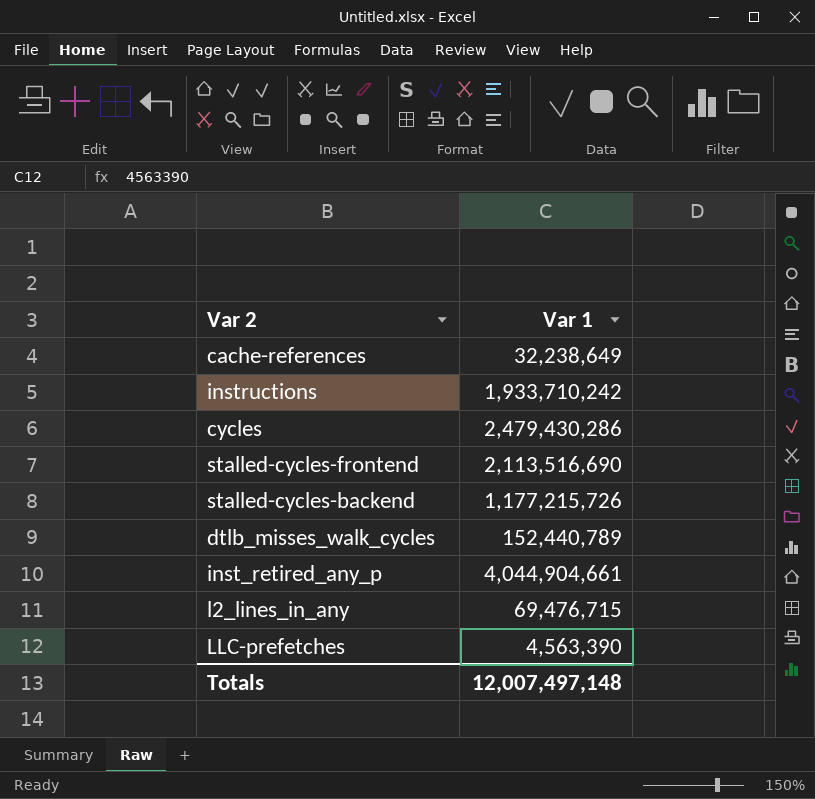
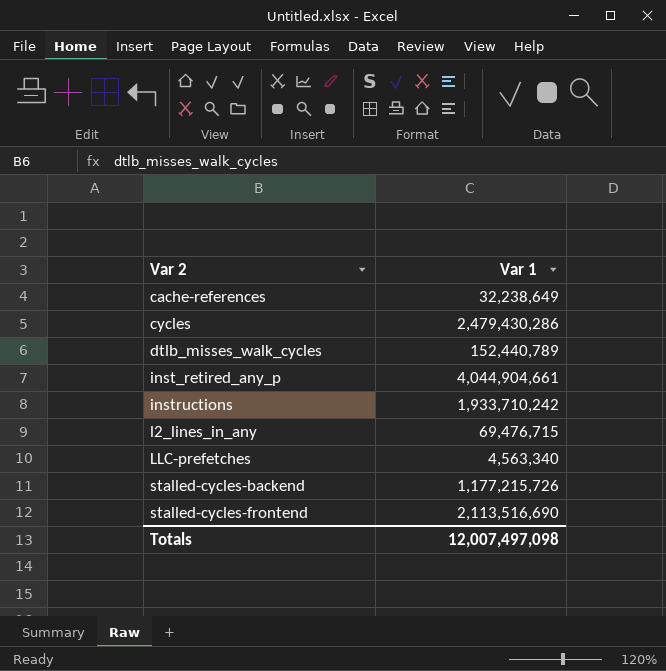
row order: none -> Var 2 ascending
LLC-prefetches | Var 1: 4,563,390 -> 4,563,340
Totals | Var 1: 12,007,497,148 -> 12,007,497,098

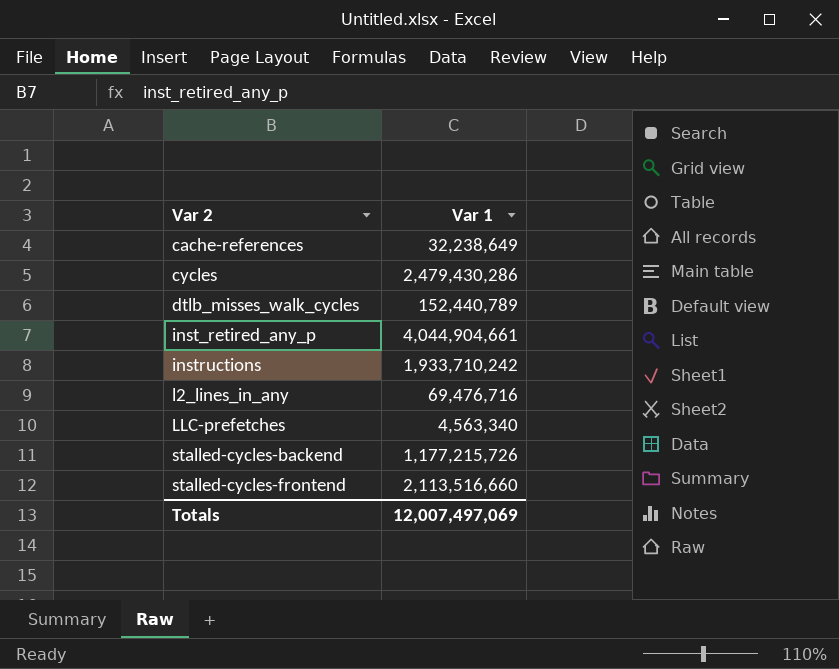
l2_lines_in_any | Var 1: 69,476,715 -> 69,476,716
stalled-cycles-frontend | Var 1: 2,113,516,690 -> 2,113,516,660
Totals | Var 1: 12,007,497,098 -> 12,007,497,069

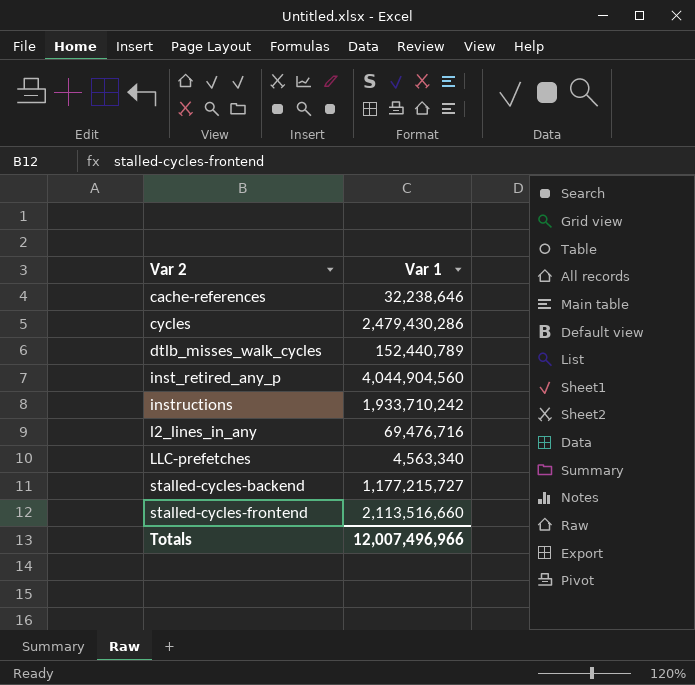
cache-references | Var 1: 32,238,649 -> 32,238,646
inst_retired_any_p | Var 1: 4,044,904,661 -> 4,044,904,560
stalled-cycles-backend | Var 1: 1,177,215,726 -> 1,177,215,727
Totals | Var 1: 12,007,497,069 -> 12,007,496,966

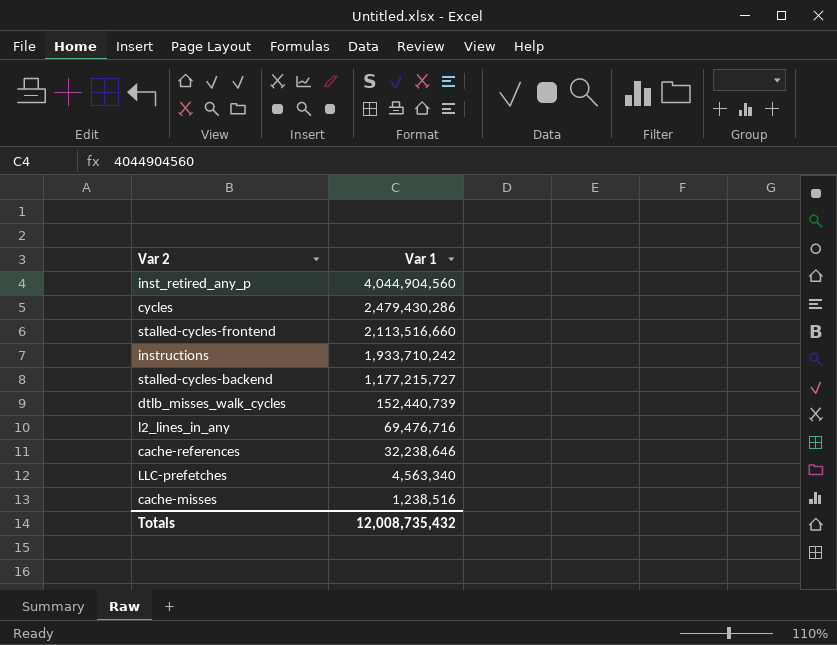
row order: Var 2 ascending -> Var 1 descending
dtlb_misses_walk_cycles | Var 1: 152,440,789 -> 152,440,739
row cache-misses: none -> 1,238,516
Totals | Var 1: 12,007,496,966 -> 12,008,735,432

